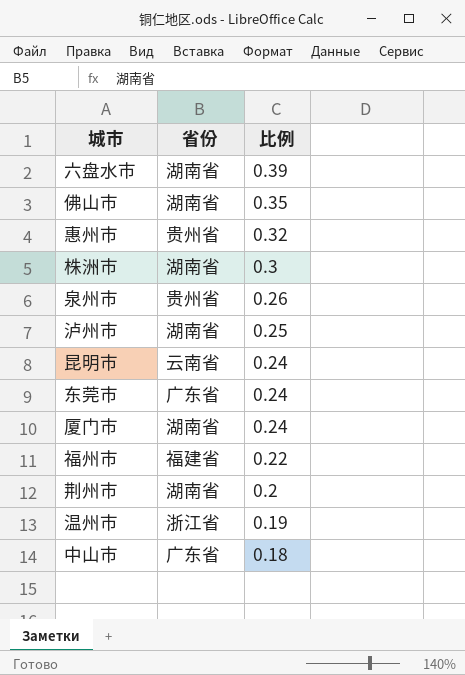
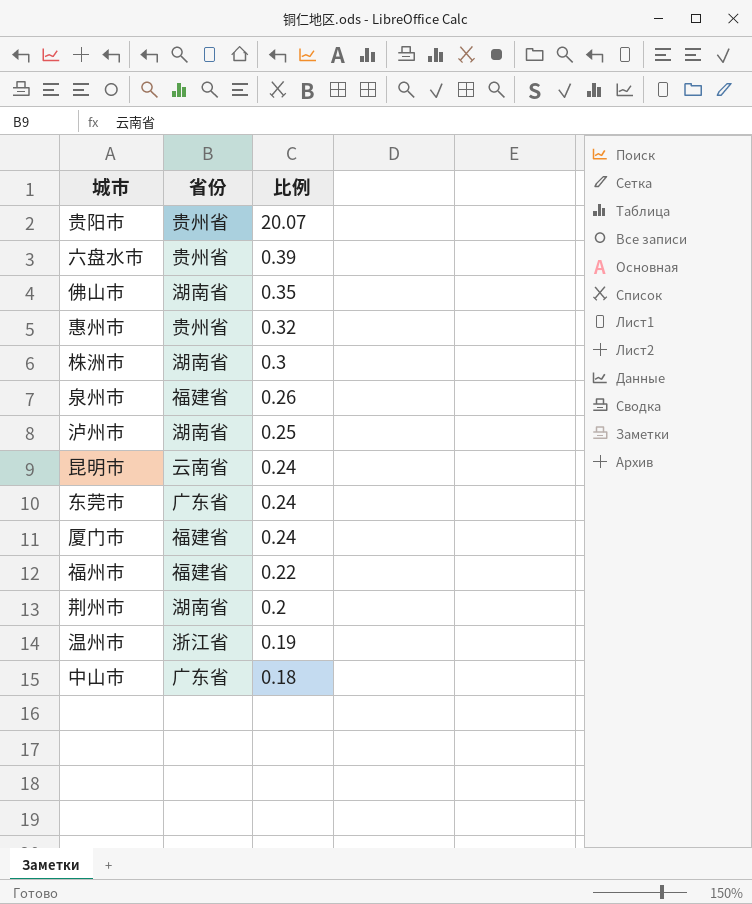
row 贵阳市: none -> 贵州省 | 20.07
六盘水市 | 省份: 湖南省 -> 贵州省
泉州市 | 省份: 贵州省 -> 福建省
厦门市 | 省份: 湖南省 -> 福建省

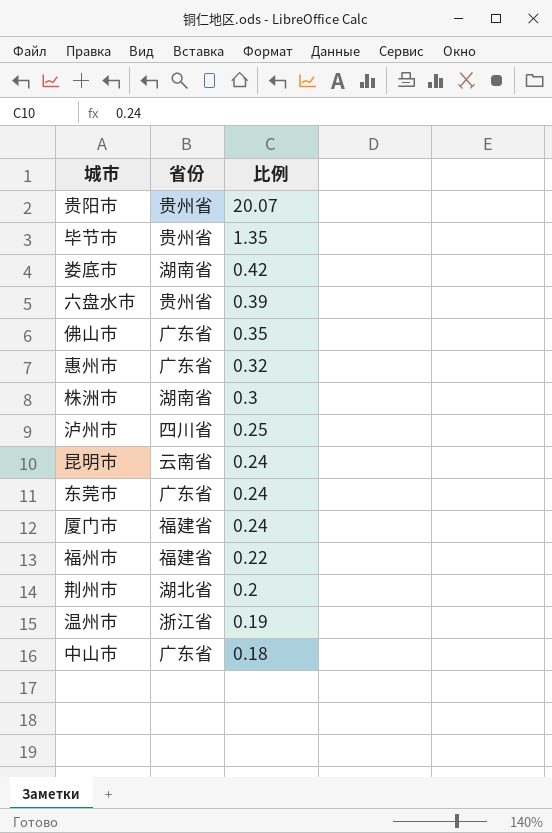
row 泉州市: 福建省 | 0.26 -> none
row 毕节市: none -> 贵州省 | 1.35
row 娄底市: none -> 湖南省 | 0.42
佛山市 | 省份: 湖南省 -> 广东省
惠州市 | 省份: 贵州省 -> 广东省
泸州市 | 省份: 湖南省 -> 四川省
荆州市 | 省份: 湖南省 -> 湖北省

